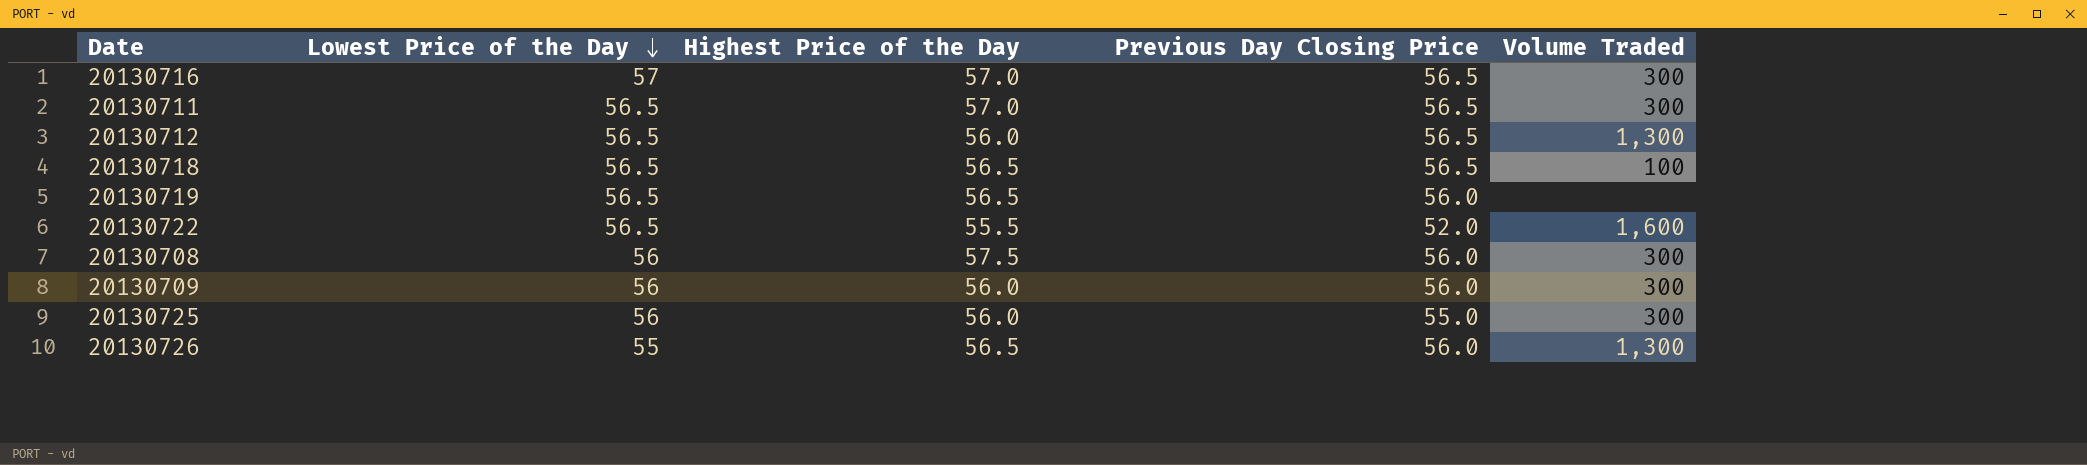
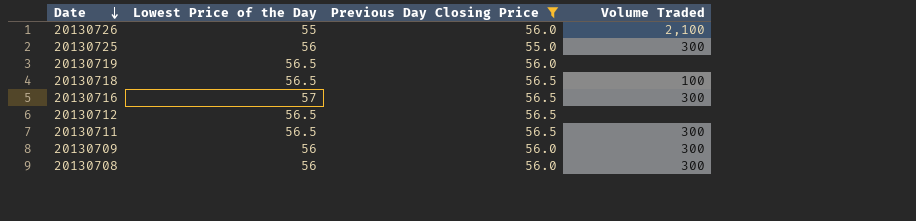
filter: none -> Previous Day Closing Price != 52.0
row order: Lowest Price of the Day descending -> Date descending
column Highest Price of the Day | position: 3 -> none
20130726 | Volume Traded: 1,300 -> 2,100
20130712 | Volume Traded: 1,300 -> none

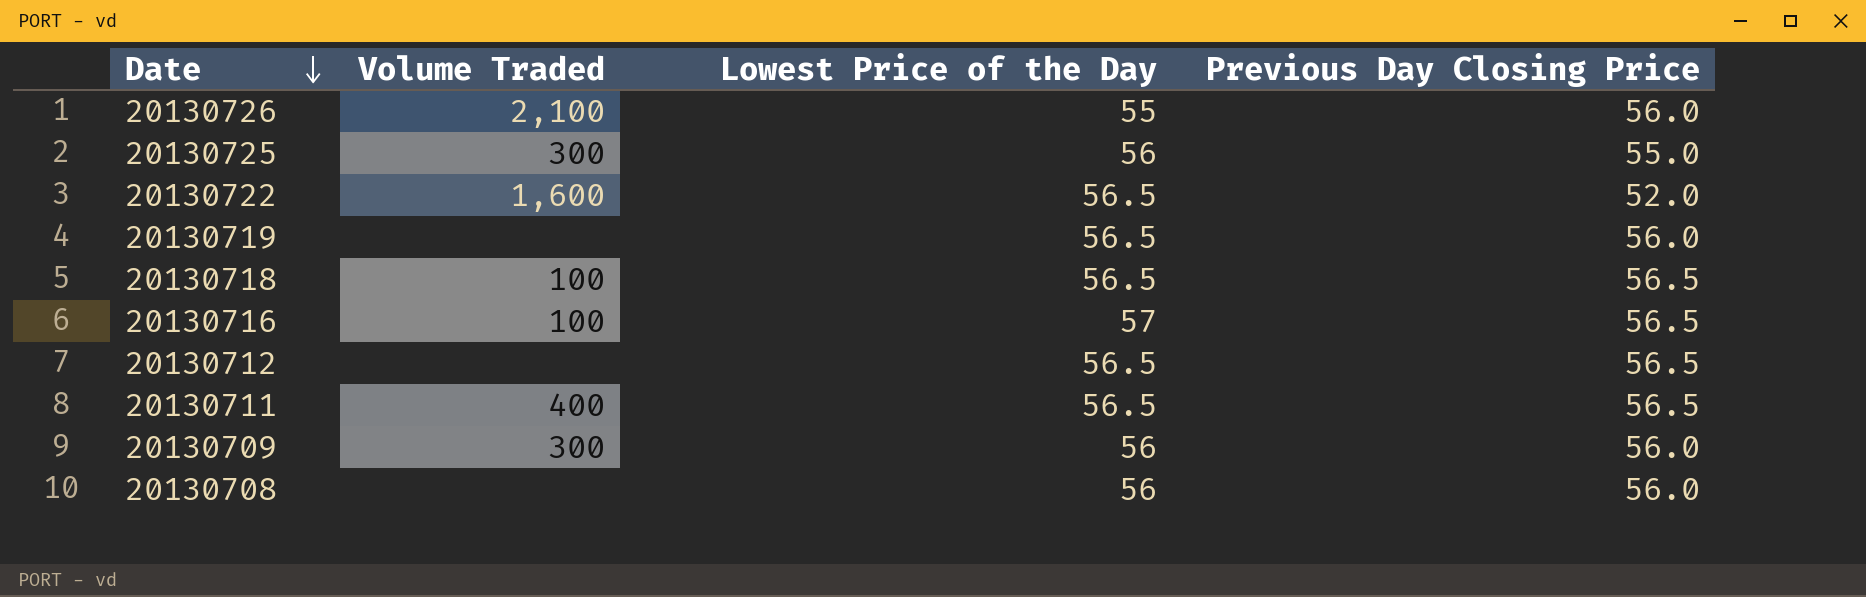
filter: Previous Day Closing Price != 52.0 -> none
column Volume Traded | position: 4 -> 2
20130716 | Volume Traded: 300 -> 100
20130711 | Volume Traded: 300 -> 400
20130708 | Volume Traded: 300 -> none

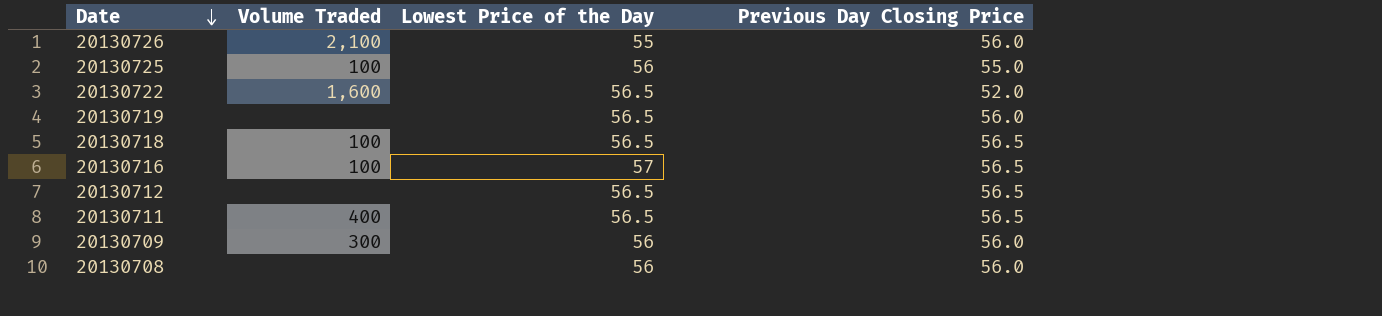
20130725 | Volume Traded: 300 -> 100

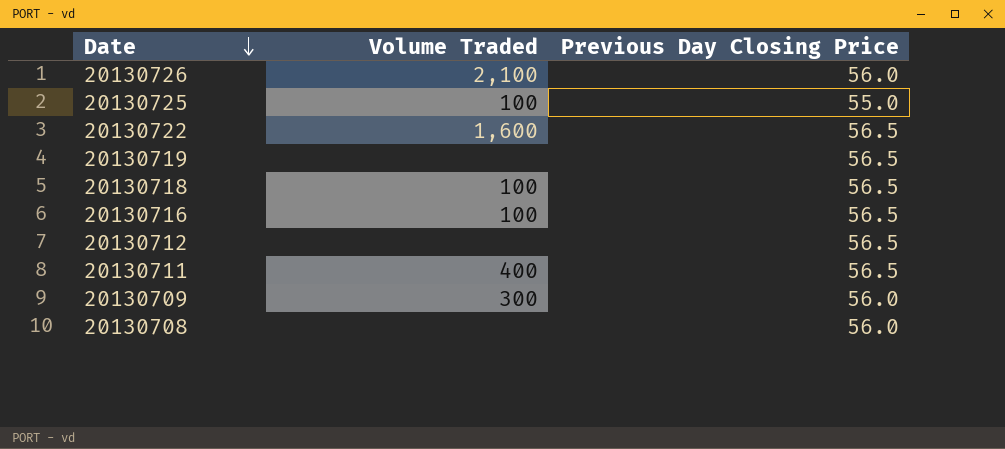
column Lowest Price of the Day | position: 3 -> none
20130722 | Previous Day Closing Price: 52.0 -> 56.5
20130719 | Previous Day Closing Price: 56.0 -> 56.5

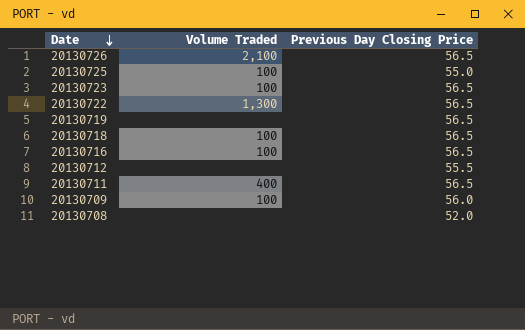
20130726 | Previous Day Closing Price: 56.0 -> 56.5
row 20130723: none -> 100 | 56.5
20130722 | Volume Traded: 1,600 -> 1,300
20130712 | Previous Day Closing Price: 56.5 -> 55.5
20130709 | Volume Traded: 300 -> 100
20130708 | Previous Day Closing Price: 56.0 -> 52.0

